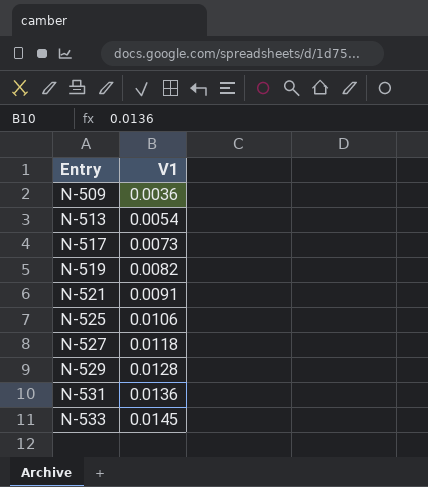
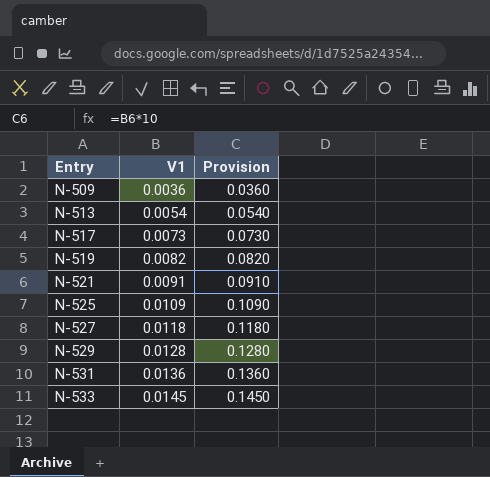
column Provision | formula: none -> [V1] * 10
N-525 | V1: 0.0106 -> 0.0109

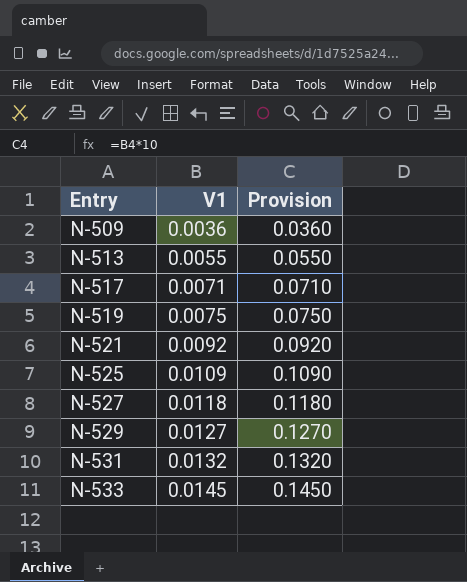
N-513 | V1: 0.0054 -> 0.0055
N-513 | Provision: 0.0540 -> 0.0550
N-517 | V1: 0.0073 -> 0.0071
N-517 | Provision: 0.0730 -> 0.0710
N-519 | V1: 0.0082 -> 0.0075
N-519 | Provision: 0.0820 -> 0.0750
N-521 | V1: 0.0091 -> 0.0092
N-521 | Provision: 0.0910 -> 0.0920
N-529 | V1: 0.0128 -> 0.0127
N-529 | Provision: 0.1280 -> 0.1270
N-531 | V1: 0.0136 -> 0.0132
N-531 | Provision: 0.1360 -> 0.1320

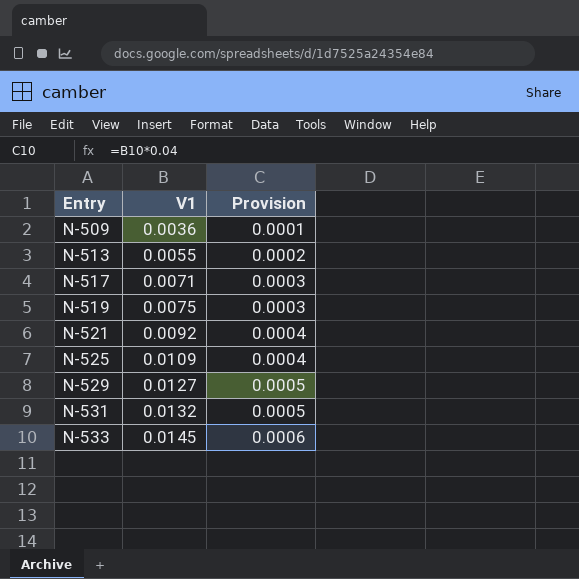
column Provision | formula: [V1] * 10 -> [V1] * 0.04
row N-527: 0.0118 | 0.1180 -> none

